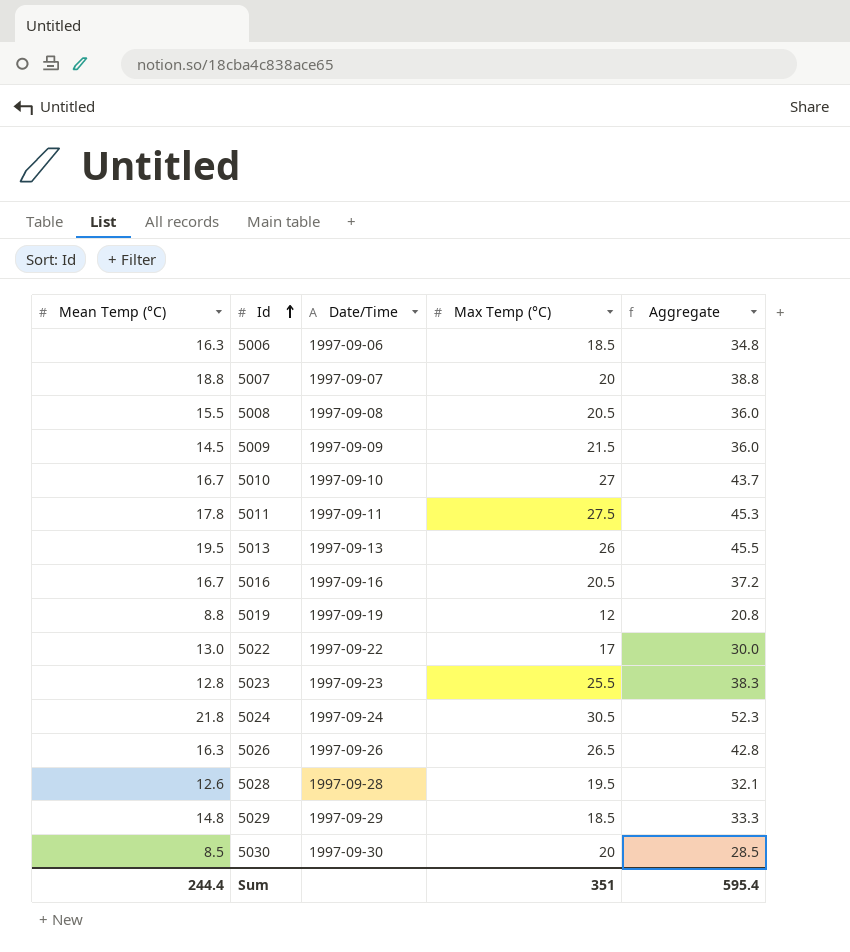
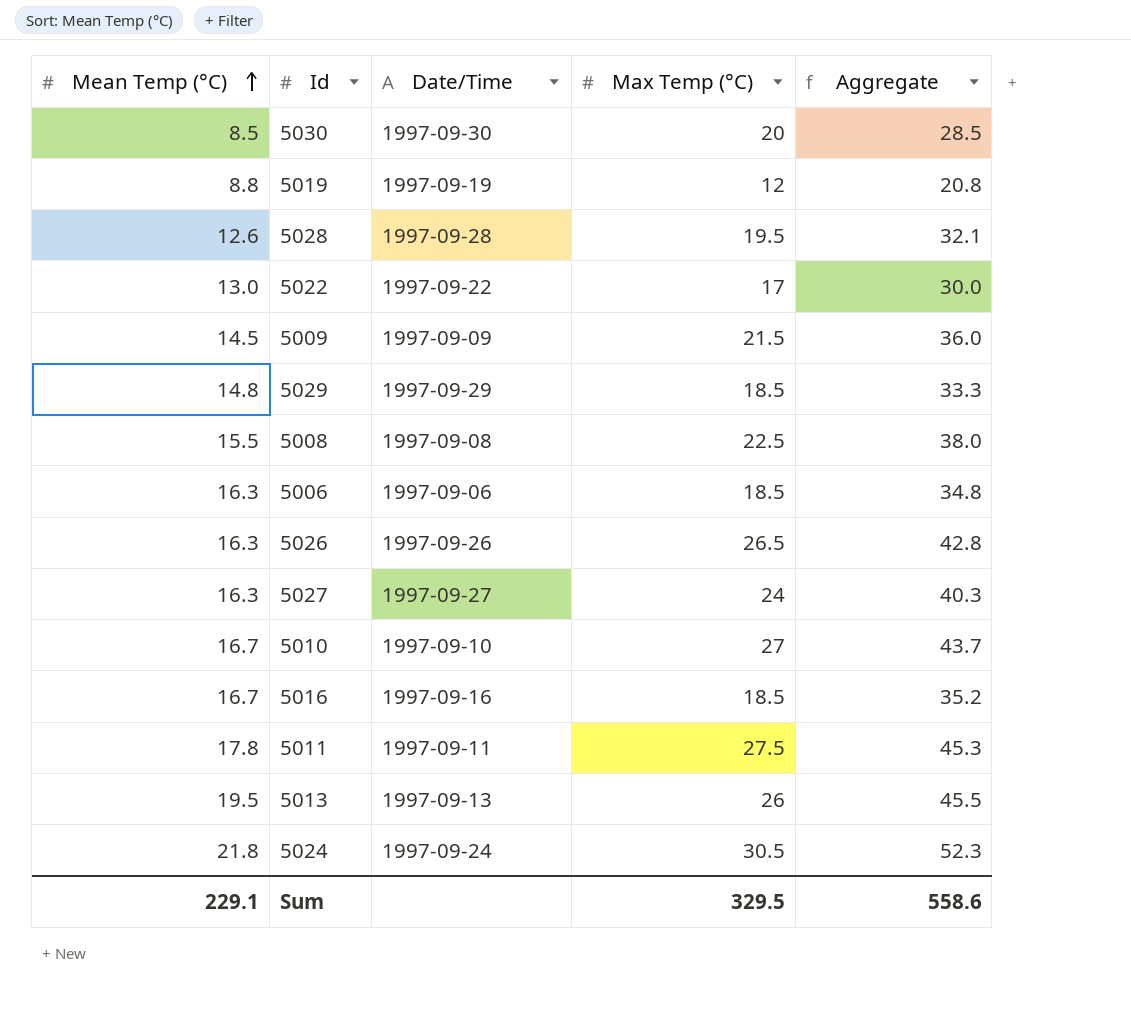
row order: Id ascending -> Mean Temp (°C) ascending
row 5007: 18.8 | 1997-09-07 | 20 | 38.8 -> none
row 5023: 12.8 | 1997-09-23 | 25.5 | 38.3 -> none
5008 | Max Temp (°C): 20.5 -> 22.5
5008 | Aggregate: 36.0 -> 38.0
row 5027: none -> 16.3 | 1997-09-27 | 24 | 40.3
5016 | Max Temp (°C): 20.5 -> 18.5
5016 | Aggregate: 37.2 -> 35.2
Sum | Mean Temp (°C): 244.4 -> 229.1
Sum | Max Temp (°C): 351 -> 329.5
Sum | Aggregate: 595.4 -> 558.6

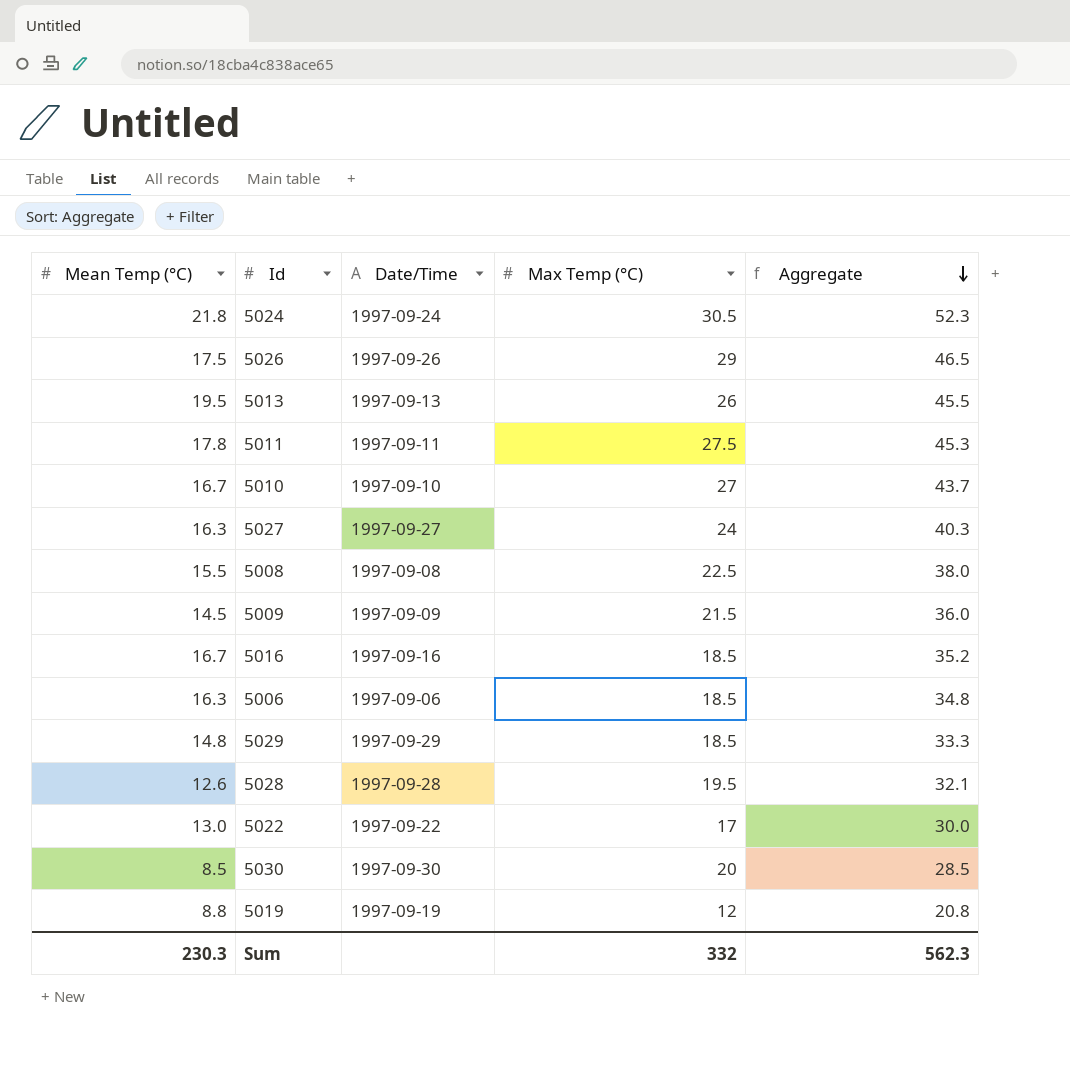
row order: Mean Temp (°C) ascending -> Aggregate descending
5026 | Mean Temp (°C): 16.3 -> 17.5
5026 | Max Temp (°C): 26.5 -> 29
5026 | Aggregate: 42.8 -> 46.5
Sum | Mean Temp (°C): 229.1 -> 230.3
Sum | Max Temp (°C): 329.5 -> 332
Sum | Aggregate: 558.6 -> 562.3

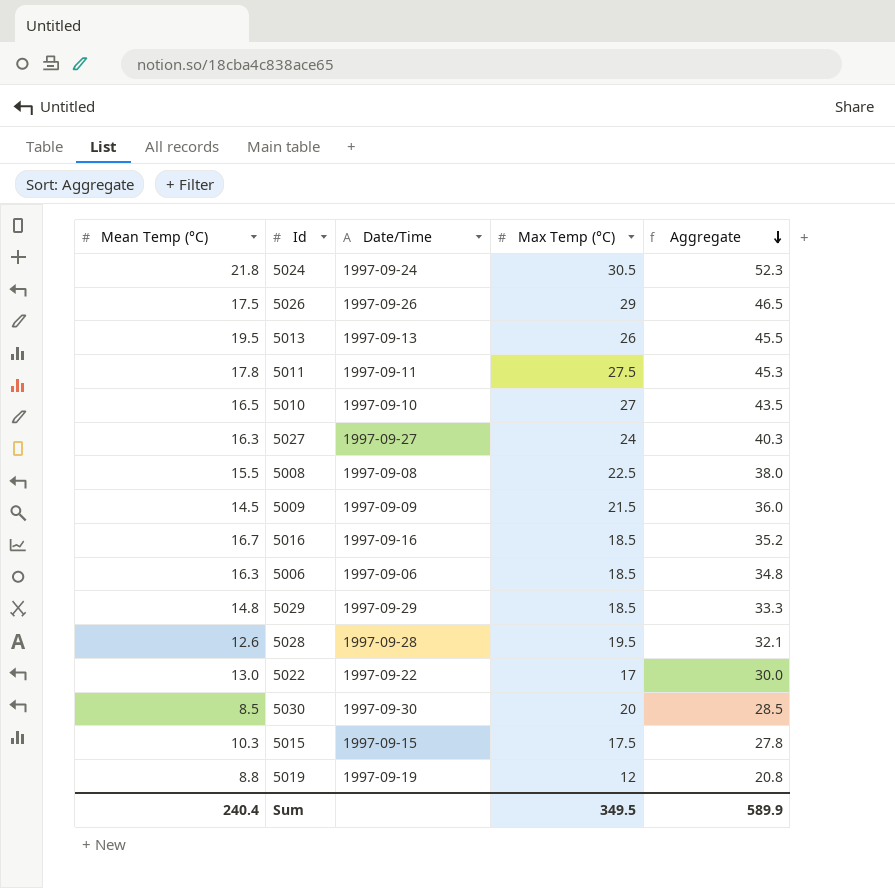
5010 | Mean Temp (°C): 16.7 -> 16.5
5010 | Aggregate: 43.7 -> 43.5
row 5015: none -> 10.3 | 1997-09-15 | 17.5 | 27.8
Sum | Mean Temp (°C): 230.3 -> 240.4
Sum | Max Temp (°C): 332 -> 349.5
Sum | Aggregate: 562.3 -> 589.9

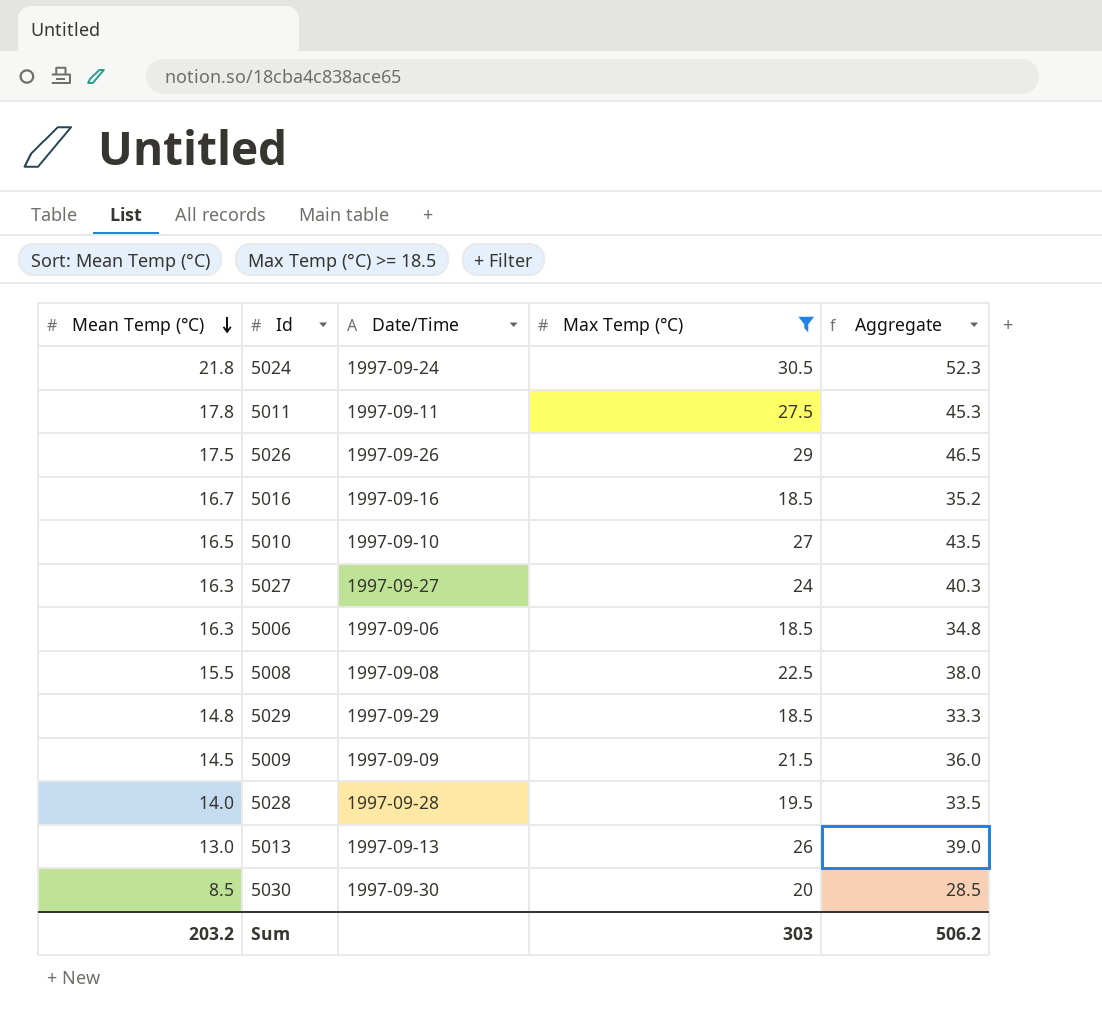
filter: none -> Max Temp (°C) >= 18.5
row order: Aggregate descending -> Mean Temp (°C) descending
5028 | Mean Temp (°C): 12.6 -> 14.0
5028 | Aggregate: 32.1 -> 33.5
5013 | Mean Temp (°C): 19.5 -> 13.0
5013 | Aggregate: 45.5 -> 39.0
Sum | Mean Temp (°C): 240.4 -> 203.2
Sum | Max Temp (°C): 349.5 -> 303
Sum | Aggregate: 589.9 -> 506.2

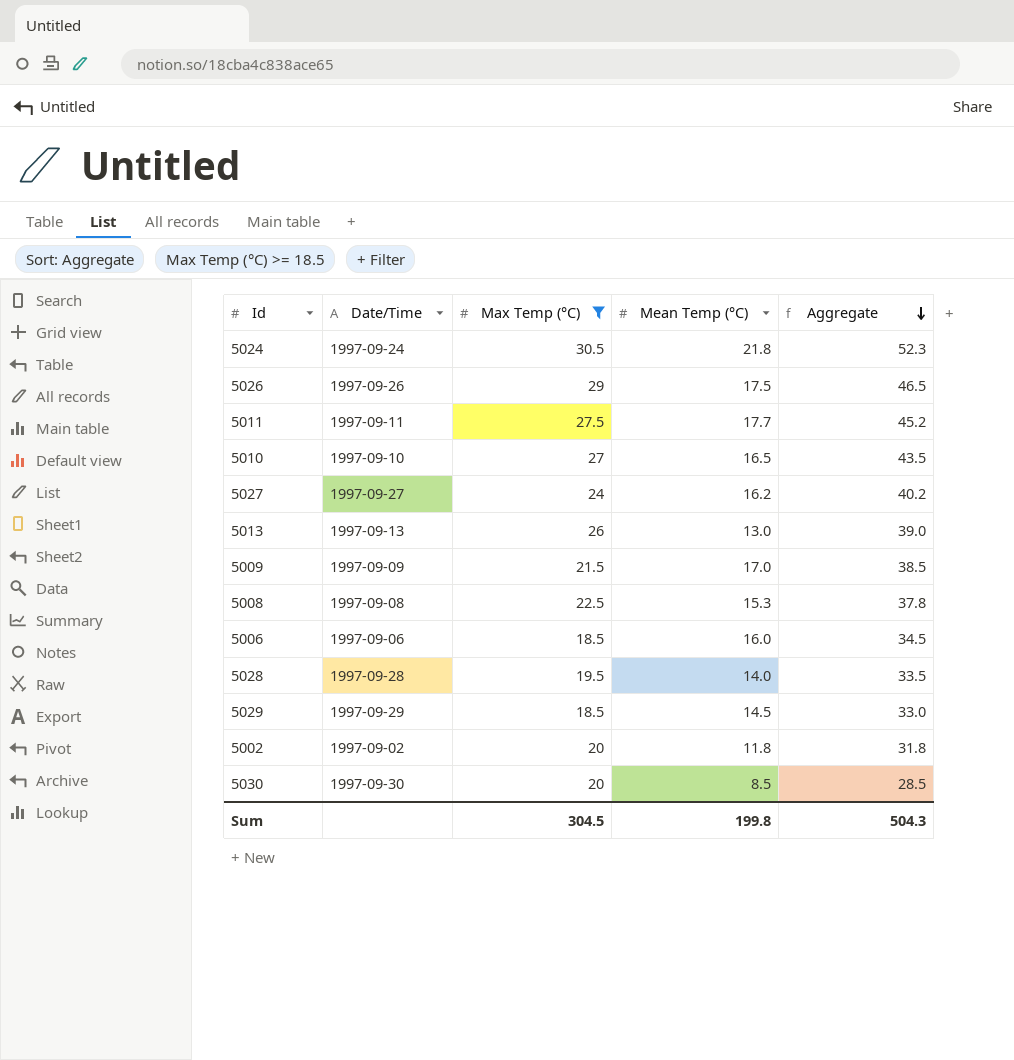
row order: Mean Temp (°C) descending -> Aggregate descending
column Mean Temp (°C) | position: 1 -> 4
row 5016: 16.7 | 1997-09-16 | 18.5 | 35.2 -> none
5011 | Mean Temp (°C): 17.8 -> 17.7
5011 | Aggregate: 45.3 -> 45.2
5027 | Mean Temp (°C): 16.3 -> 16.2
5027 | Aggregate: 40.3 -> 40.2
5009 | Mean Temp (°C): 14.5 -> 17.0
5009 | Aggregate: 36.0 -> 38.5
5008 | Mean Temp (°C): 15.5 -> 15.3
5008 | Aggregate: 38.0 -> 37.8
5006 | Mean Temp (°C): 16.3 -> 16.0
5006 | Aggregate: 34.8 -> 34.5
5029 | Mean Temp (°C): 14.8 -> 14.5
5029 | Aggregate: 33.3 -> 33.0
row 5002: none -> 1997-09-02 | 20 | 11.8 | 31.8
Sum | Max Temp (°C): 303 -> 304.5
Sum | Mean Temp (°C): 203.2 -> 199.8
Sum | Aggregate: 506.2 -> 504.3

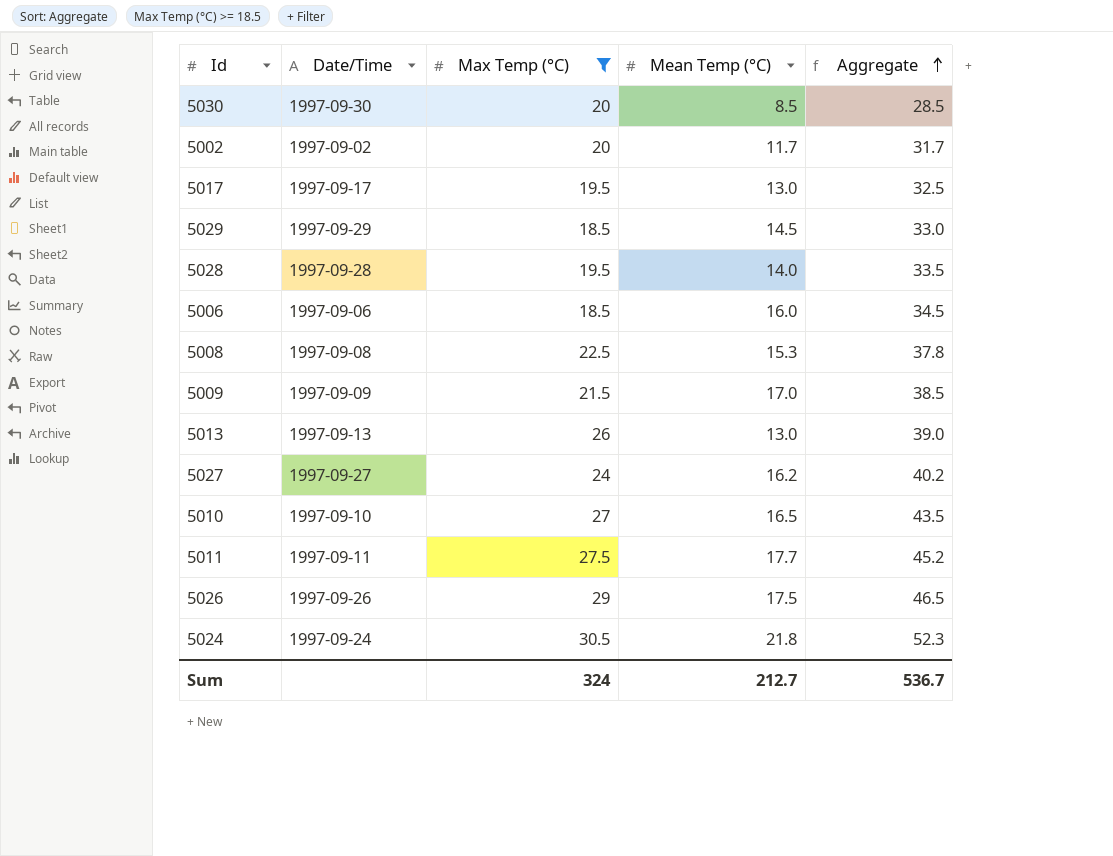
row order: Aggregate descending -> Aggregate ascending
5002 | Mean Temp (°C): 11.8 -> 11.7
5002 | Aggregate: 31.8 -> 31.7
row 5017: none -> 1997-09-17 | 19.5 | 13.0 | 32.5
Sum | Max Temp (°C): 304.5 -> 324
Sum | Mean Temp (°C): 199.8 -> 212.7
Sum | Aggregate: 504.3 -> 536.7

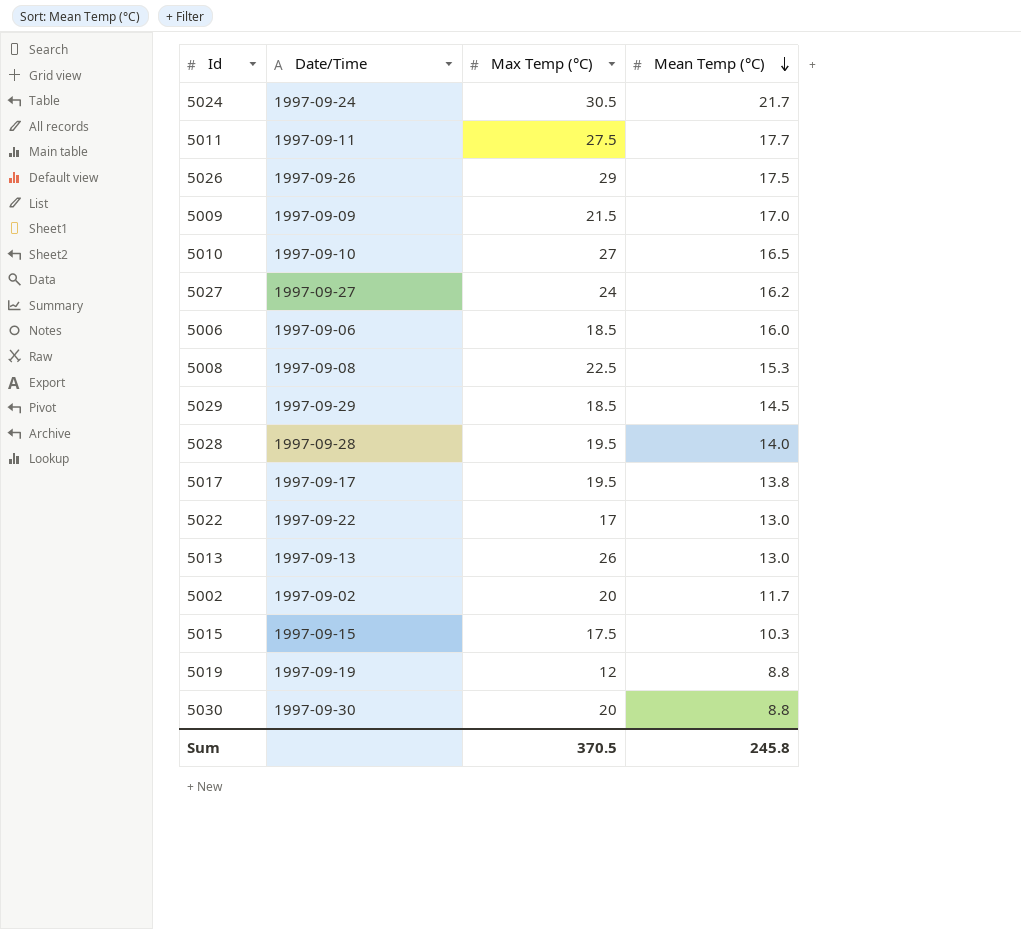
filter: Max Temp (°C) >= 18.5 -> none
row order: Aggregate ascending -> Mean Temp (°C) descending
column Aggregate | formula: [Max Temp (°C)] + [Mean Temp (°C)] -> none
5024 | Mean Temp (°C): 21.8 -> 21.7
5017 | Mean Temp (°C): 13.0 -> 13.8
5030 | Mean Temp (°C): 8.5 -> 8.8
Sum | Max Temp (°C): 324 -> 370.5
Sum | Mean Temp (°C): 212.7 -> 245.8

